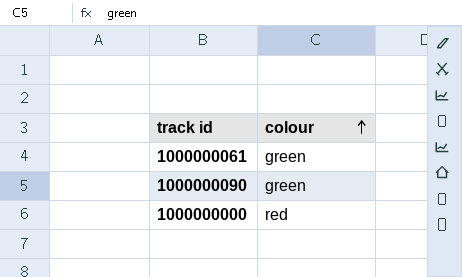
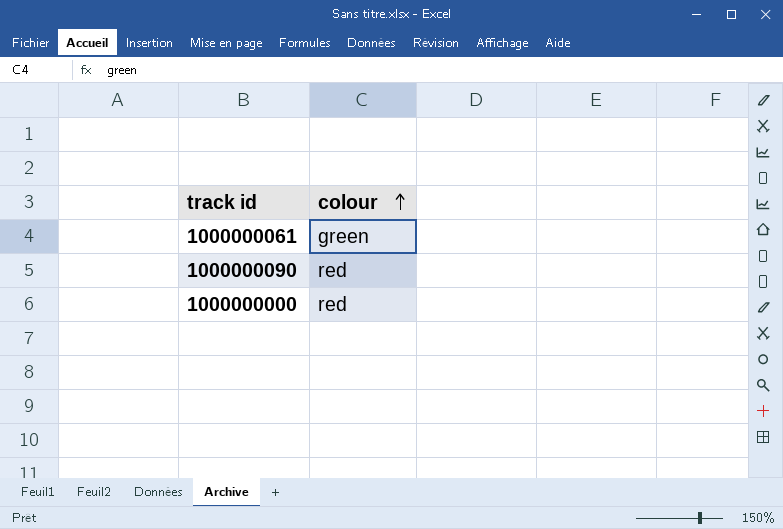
1000000090 | colour: green -> red

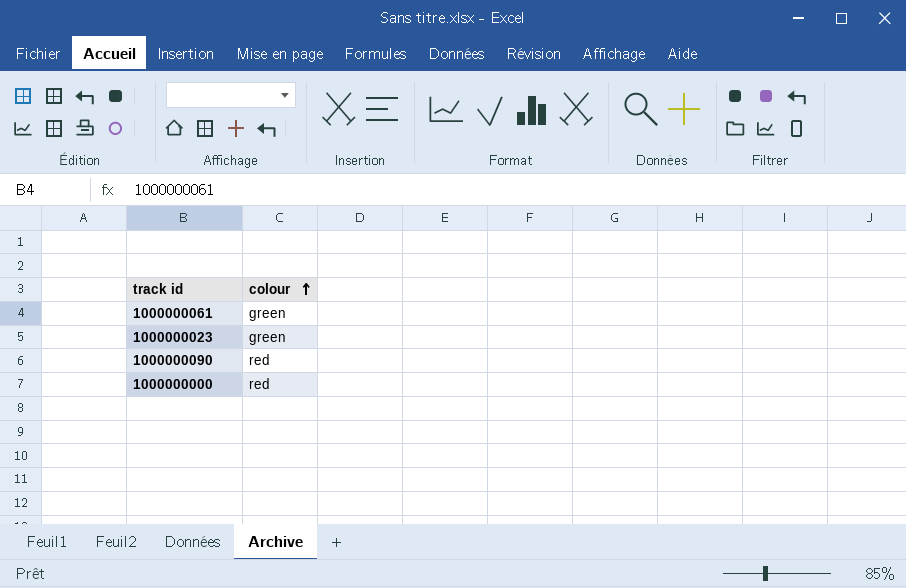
row 1000000023: none -> green

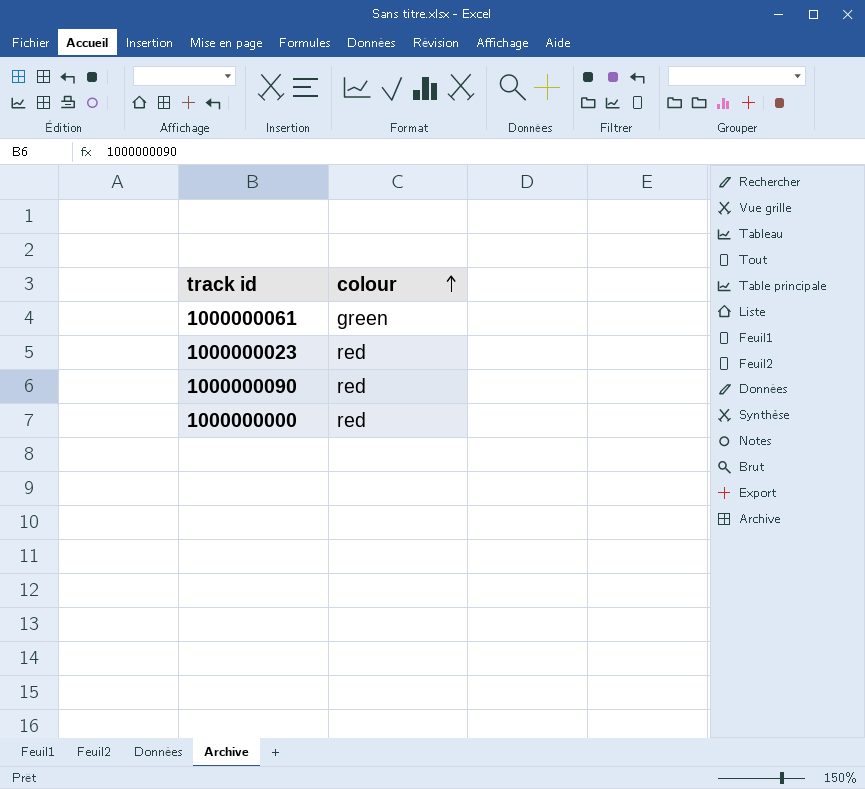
1000000023 | colour: green -> red

